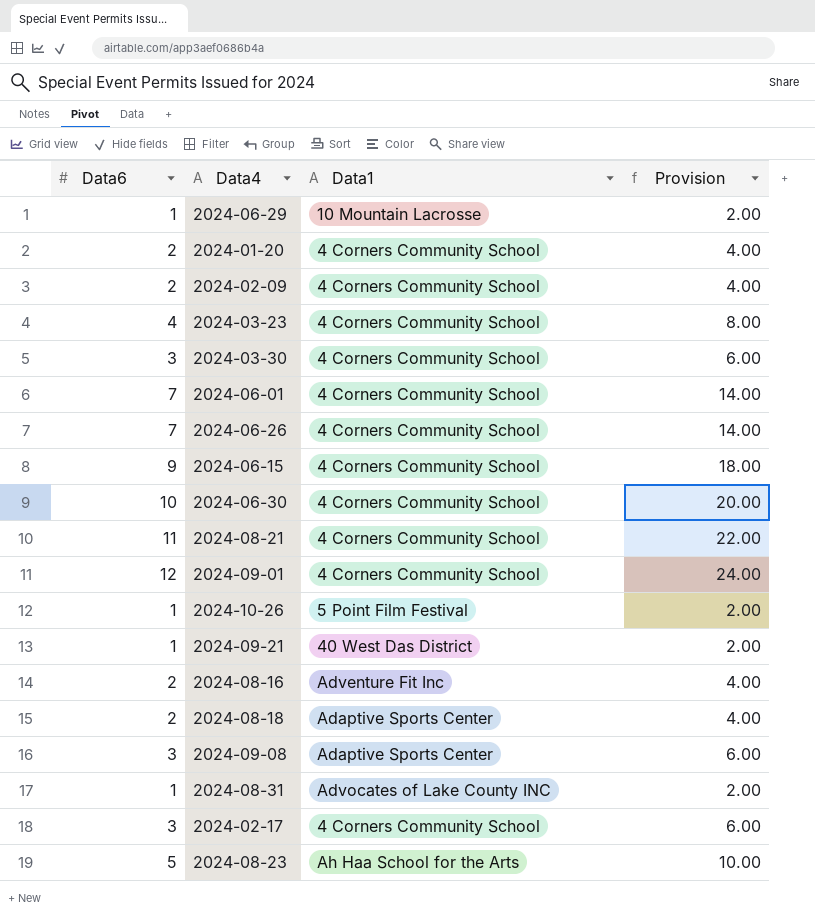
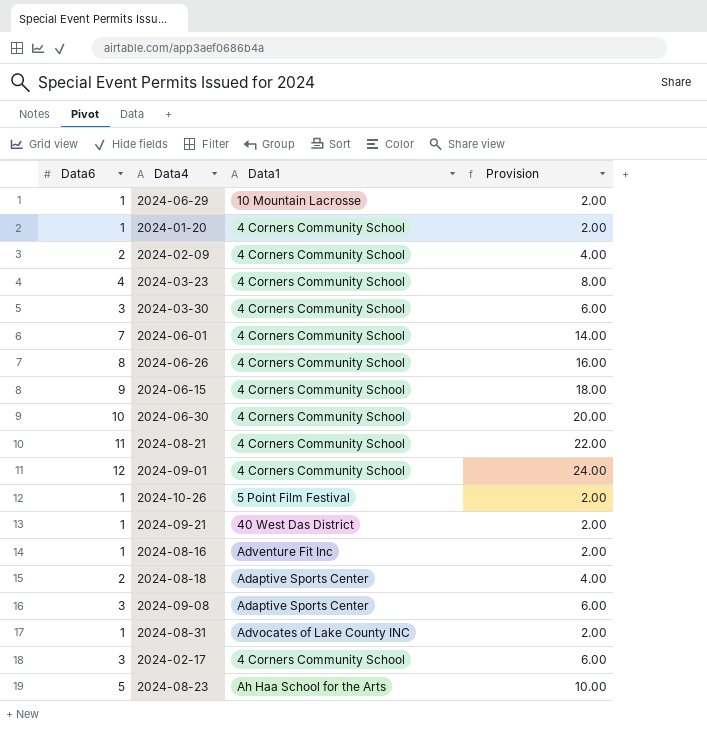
2024-01-20 | Data6: 2 -> 1
2024-01-20 | Provision: 4.00 -> 2.00
2024-06-26 | Data6: 7 -> 8
2024-06-26 | Provision: 14.00 -> 16.00
2024-08-16 | Data6: 2 -> 1
2024-08-16 | Provision: 4.00 -> 2.00

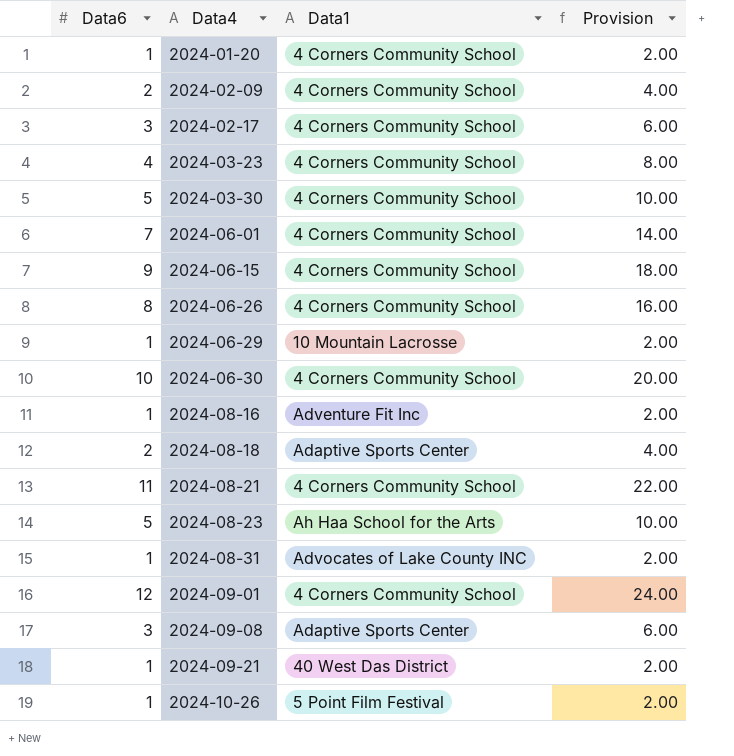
row order: none -> Data4 ascending
2024-03-30 | Data6: 3 -> 5
2024-03-30 | Provision: 6.00 -> 10.00

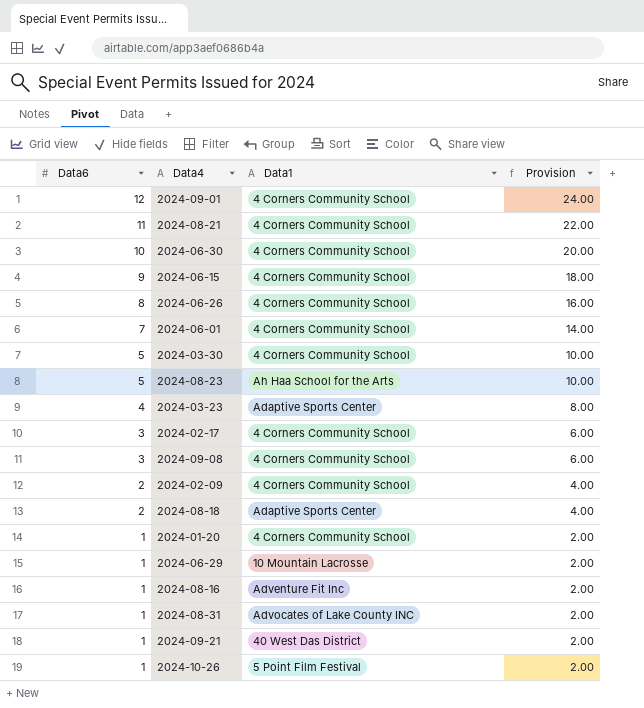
row order: Data4 ascending -> Data6 descending
2024-03-23 | Data1: 4 Corners Community School -> Adaptive Sports Center
2024-09-08 | Data1: Adaptive Sports Center -> 4 Corners Community School

